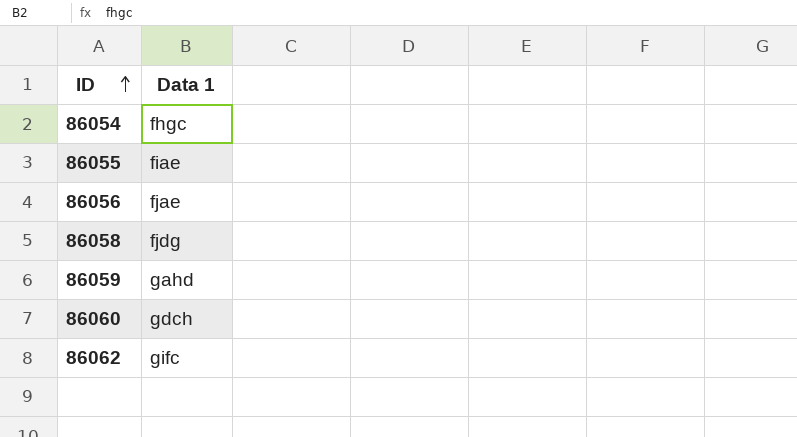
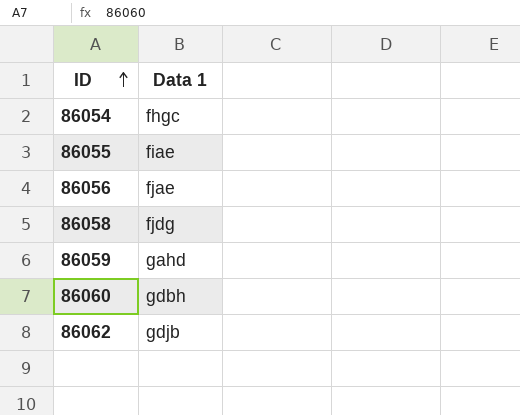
86060 | Data 1: gdch -> gdbh
86062 | Data 1: gifc -> gdjb

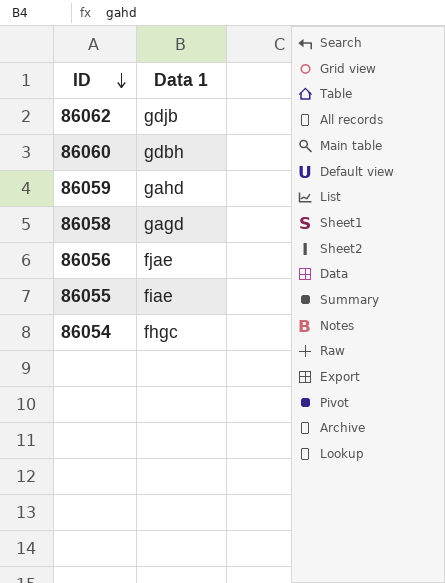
row order: ID ascending -> ID descending
86058 | Data 1: fjdg -> gagd

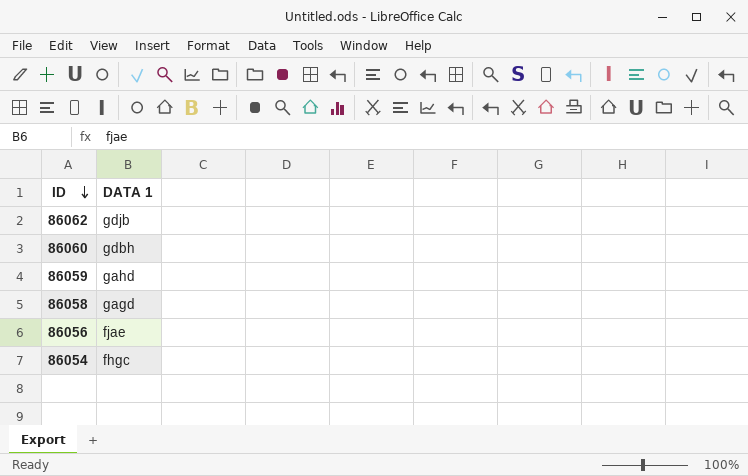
column name: Data 1 -> DATA 1
row 86055: fiae -> none

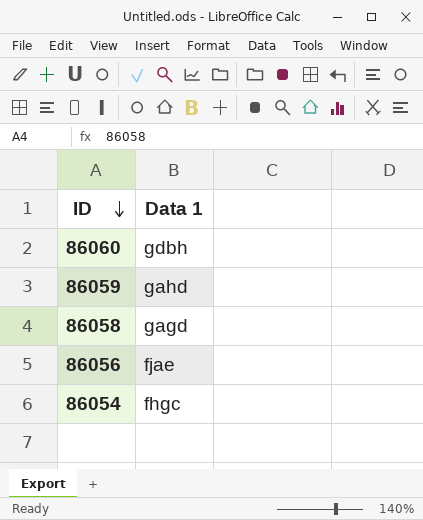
column name: DATA 1 -> Data 1
row 86062: gdjb -> none

